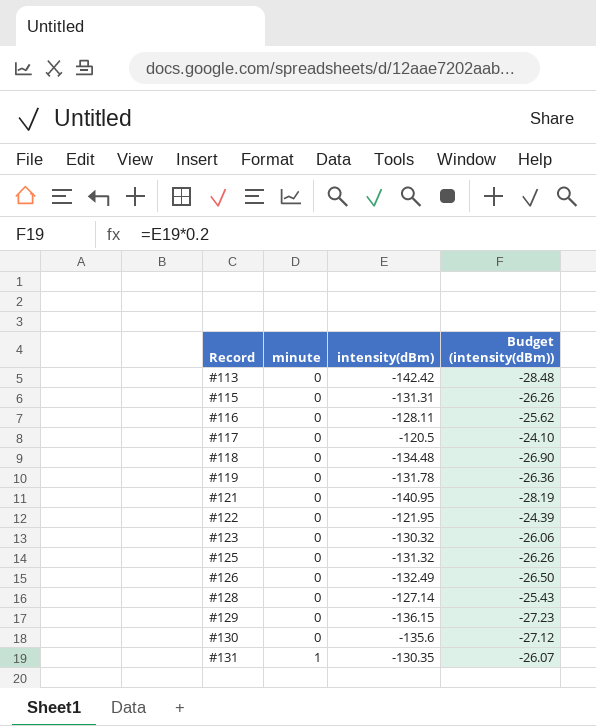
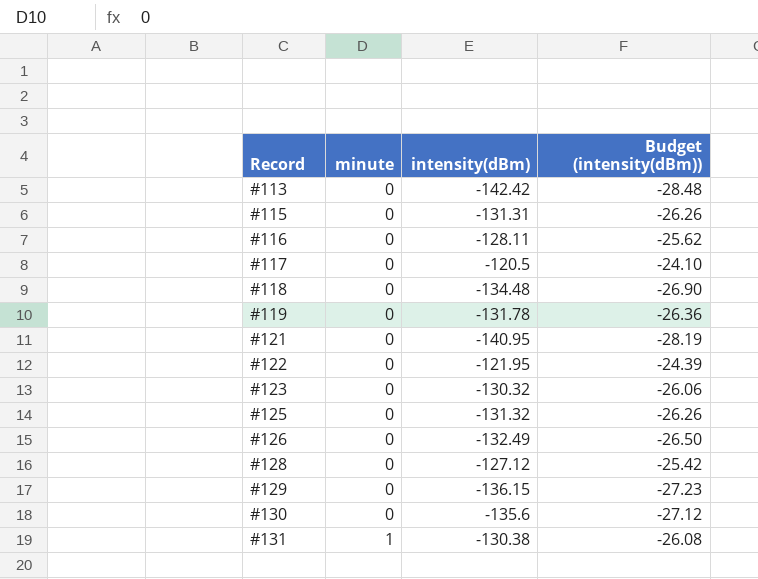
#128 | intensity(dBm): -127.14 -> -127.12
#128 | Budget (intensity(dBm)): -25.43 -> -25.42
#131 | intensity(dBm): -130.35 -> -130.38
#131 | Budget (intensity(dBm)): -26.07 -> -26.08

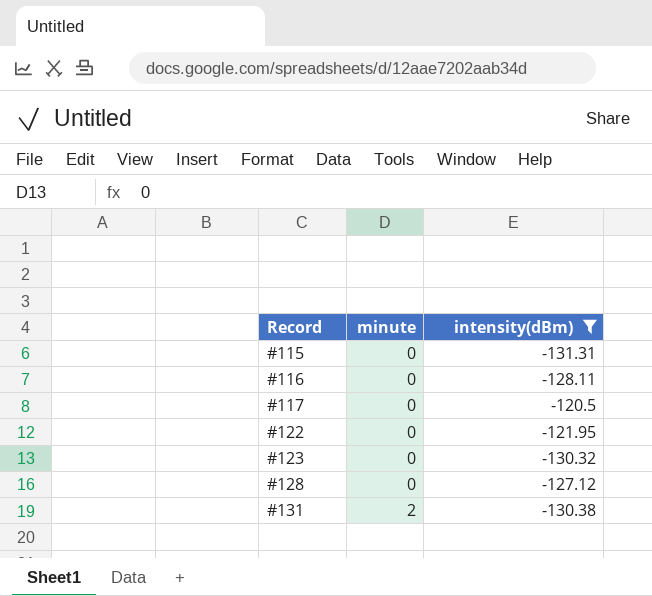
filter: none -> intensity(dBm) >= -131.31
column Budget (intensity(dBm)) | formula: [intensity(dBm)] * 0.2 -> none
#131 | minute: 1 -> 2

